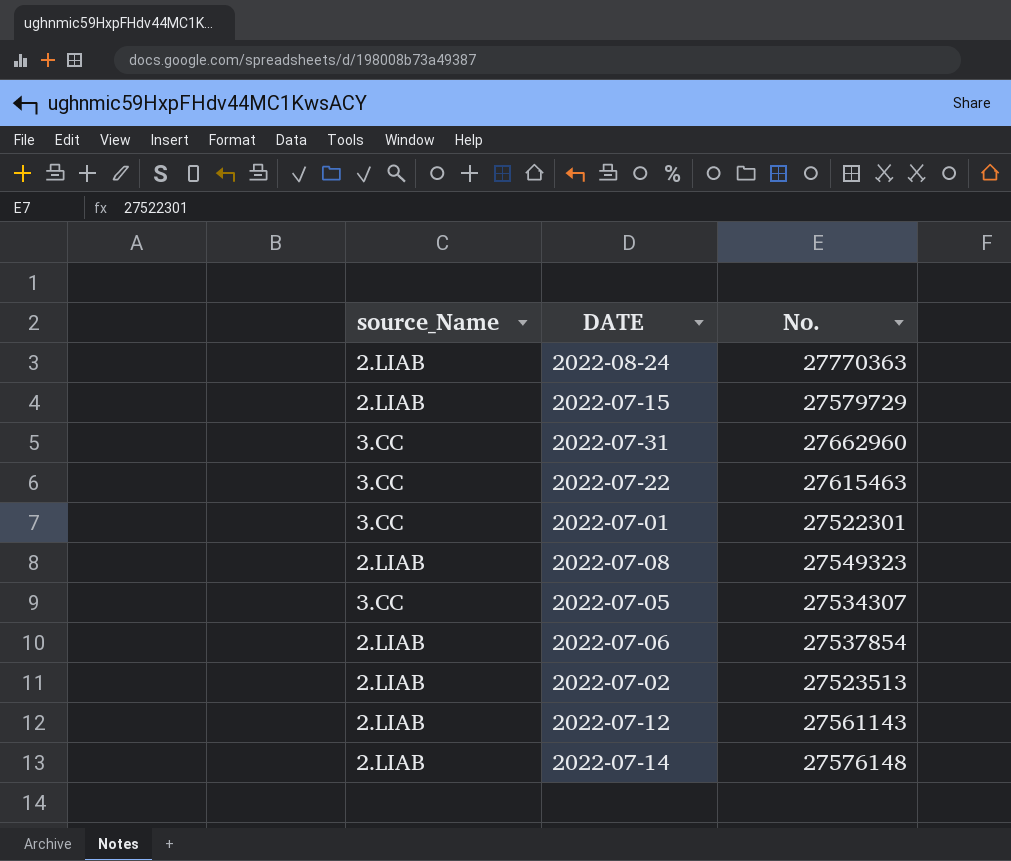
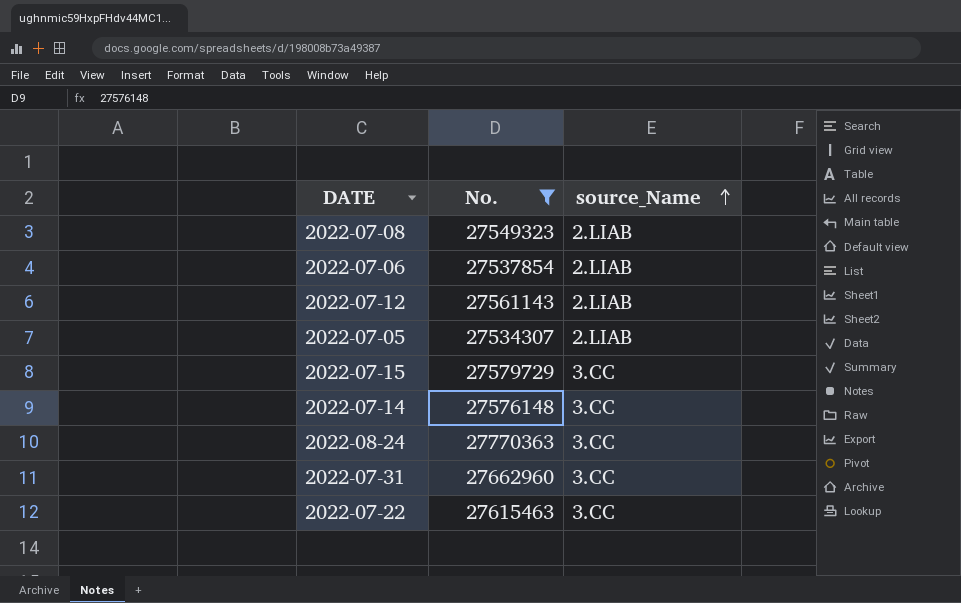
filter: none -> No. >= 27534307
row order: none -> source_Name ascending
column source_Name | position: 1 -> 3
2022-07-05 | source_Name: 3.CC -> 2.LIAB
2022-07-15 | source_Name: 2.LIAB -> 3.CC
2022-07-14 | source_Name: 2.LIAB -> 3.CC
2022-08-24 | source_Name: 2.LIAB -> 3.CC

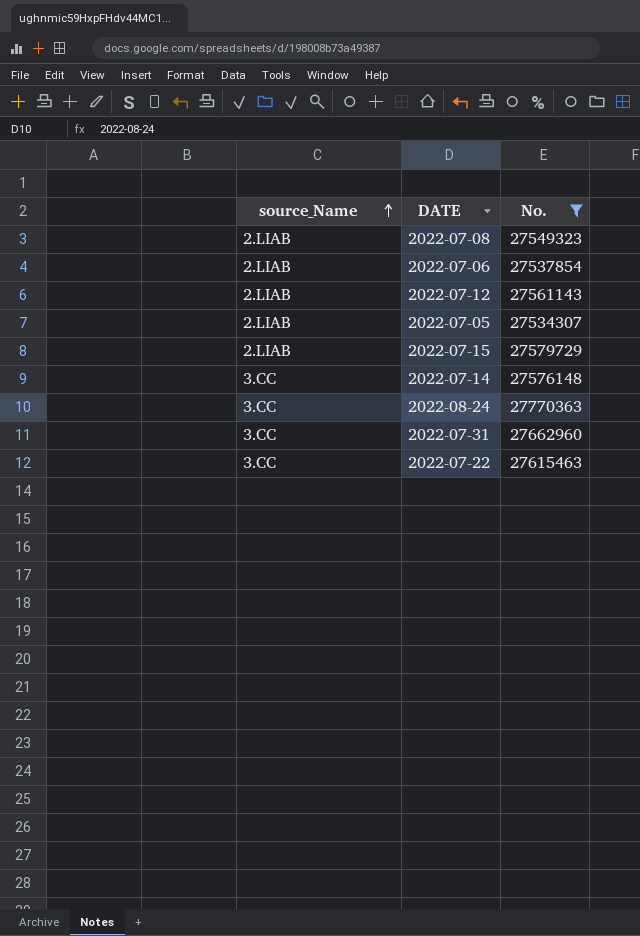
column source_Name | position: 3 -> 1
2022-07-15 | source_Name: 3.CC -> 2.LIAB

